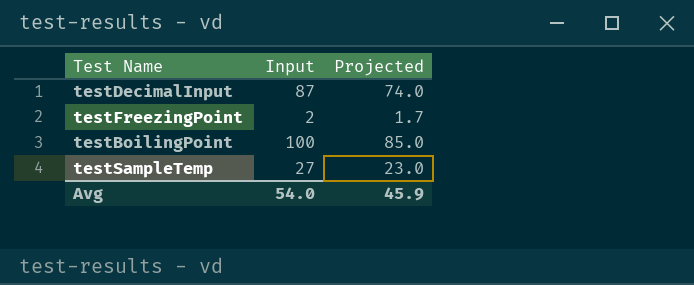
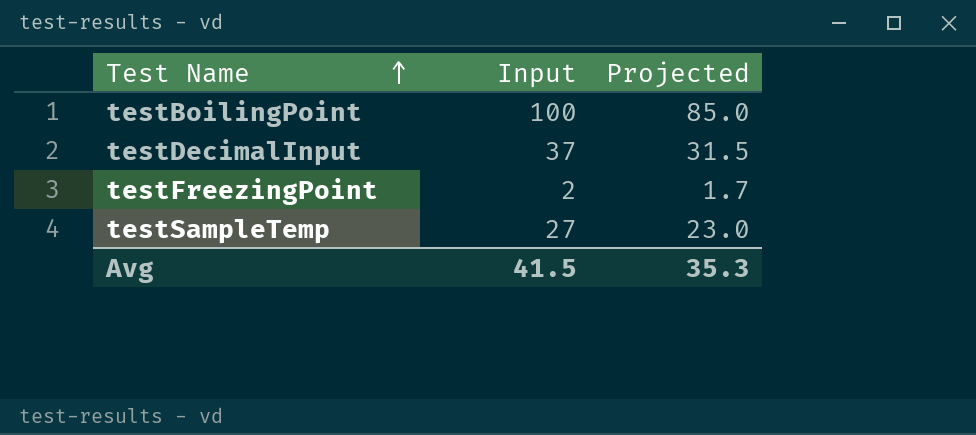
row order: none -> Test Name ascending
testDecimalInput | Input: 87 -> 37
testDecimalInput | Projected: 74.0 -> 31.5
Avg | Input: 54.0 -> 41.5
Avg | Projected: 45.9 -> 35.3

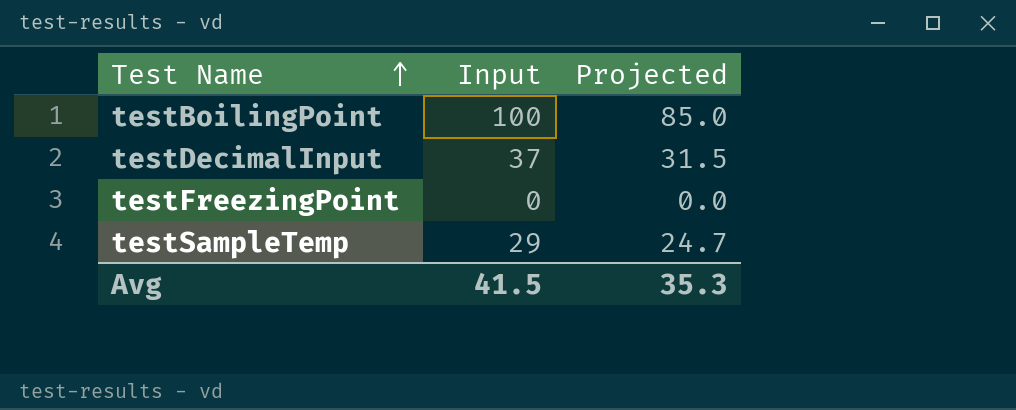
testFreezingPoint | Input: 2 -> 0
testFreezingPoint | Projected: 1.7 -> 0.0
testSampleTemp | Input: 27 -> 29
testSampleTemp | Projected: 23.0 -> 24.7

